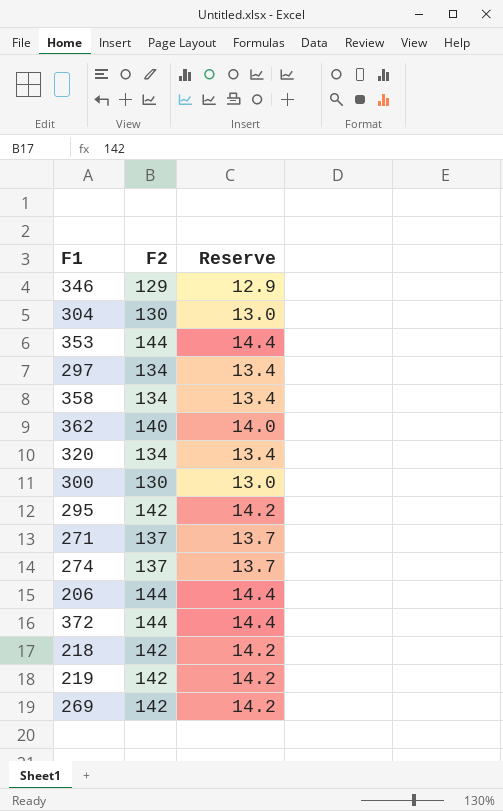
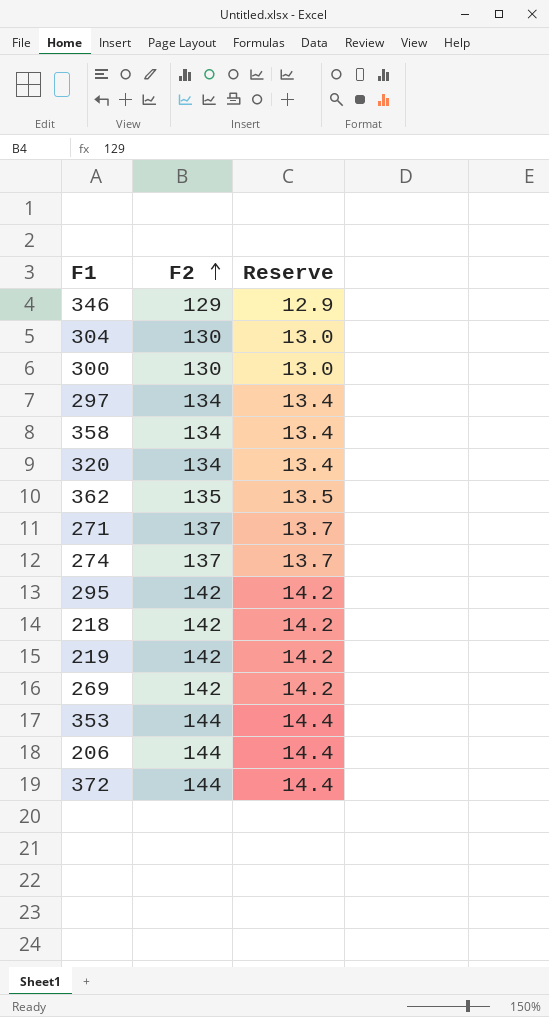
row order: none -> F2 ascending
362 | F2: 140 -> 135
362 | Reserve: 14.0 -> 13.5

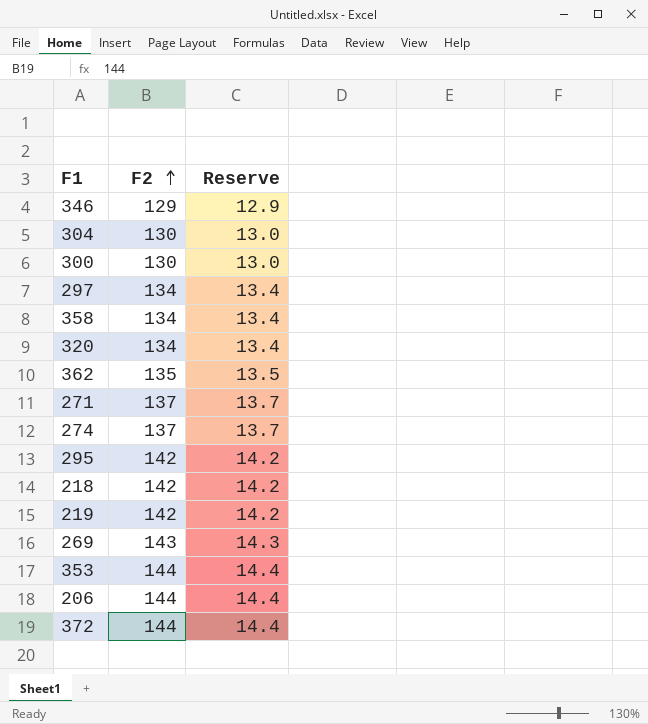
269 | F2: 142 -> 143
269 | Reserve: 14.2 -> 14.3

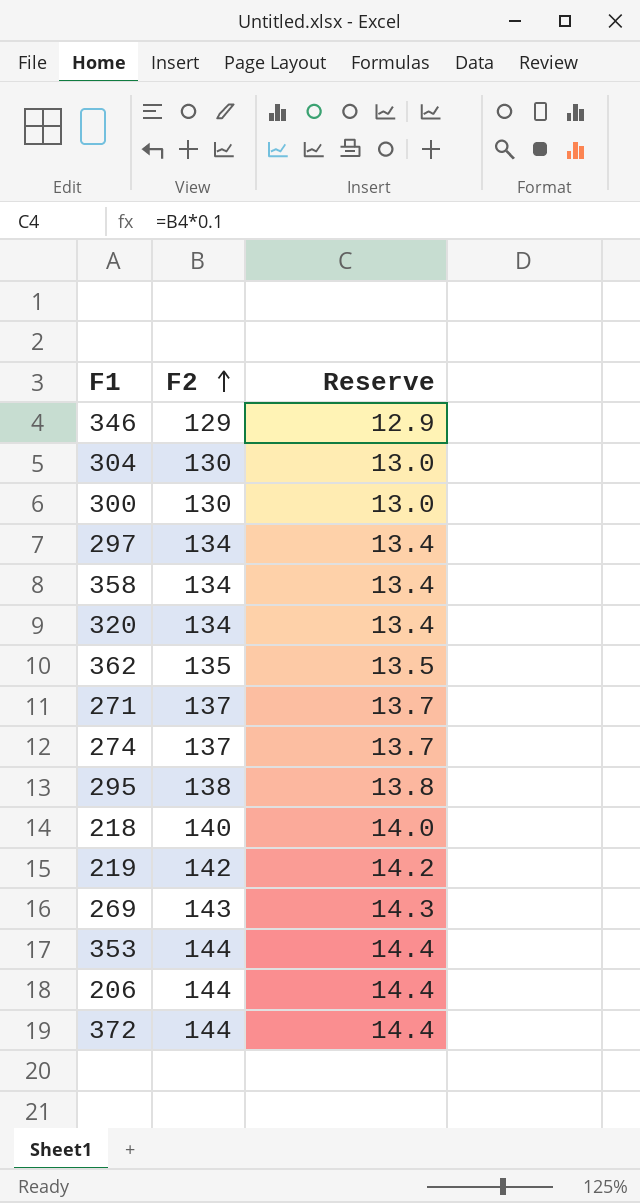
295 | F2: 142 -> 138
295 | Reserve: 14.2 -> 13.8
218 | F2: 142 -> 140
218 | Reserve: 14.2 -> 14.0

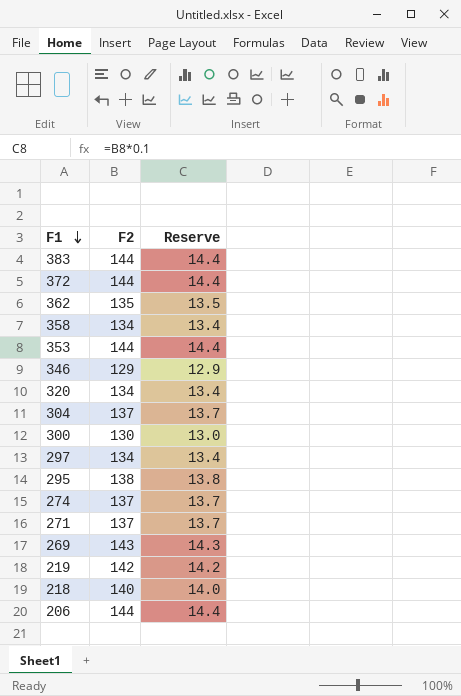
row order: F2 ascending -> F1 descending
row 383: none -> 144 | 14.4
304 | F2: 130 -> 137
304 | Reserve: 13.0 -> 13.7

